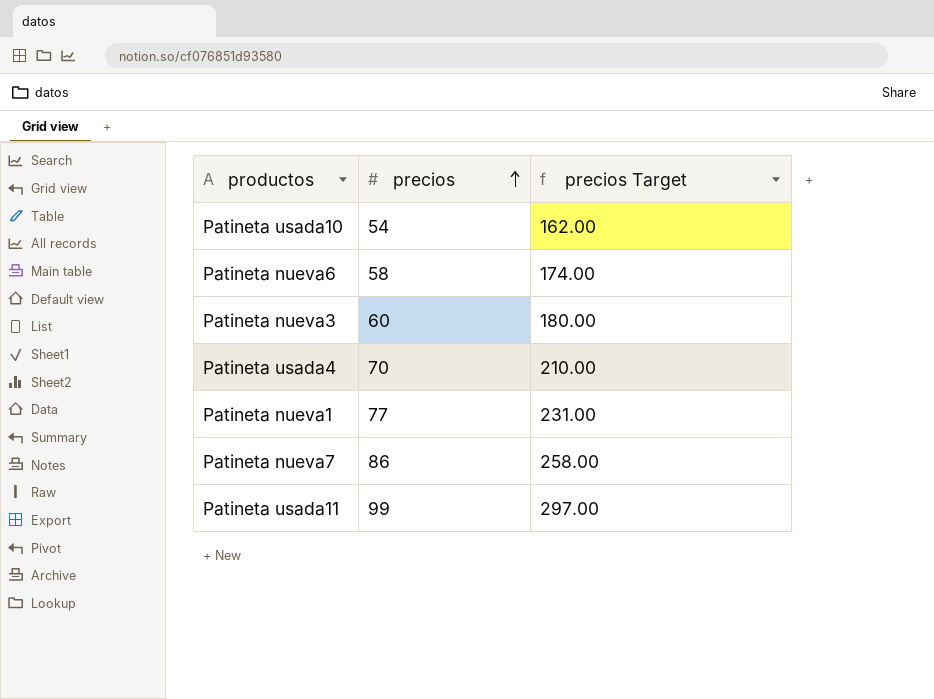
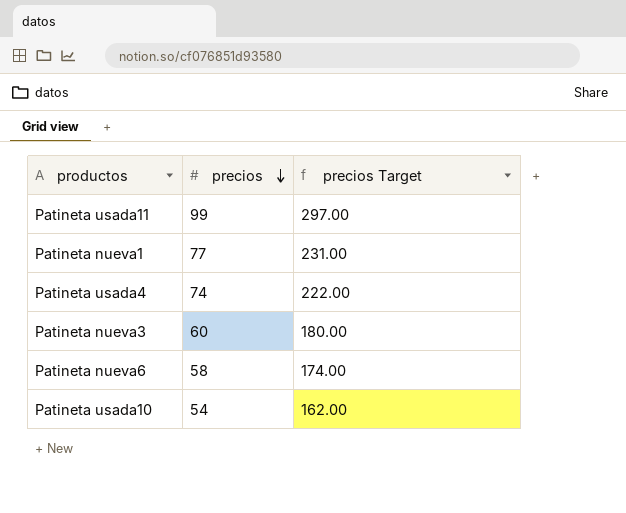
row order: precios ascending -> precios descending
row Patineta nueva7: 86 | 258.00 -> none
Patineta usada4 | precios: 70 -> 74
Patineta usada4 | precios Target: 210.00 -> 222.00

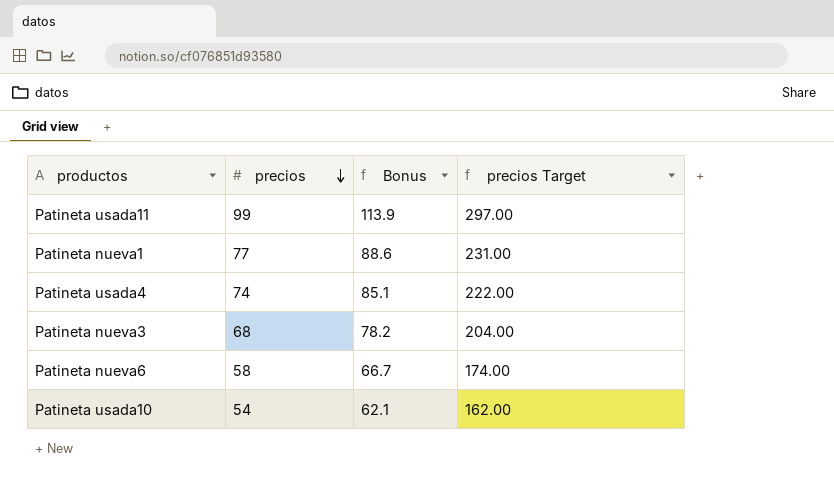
column Bonus | formula: none -> [precios] * 1.15
Patineta nueva3 | precios: 60 -> 68
Patineta nueva3 | precios Target: 180.00 -> 204.00

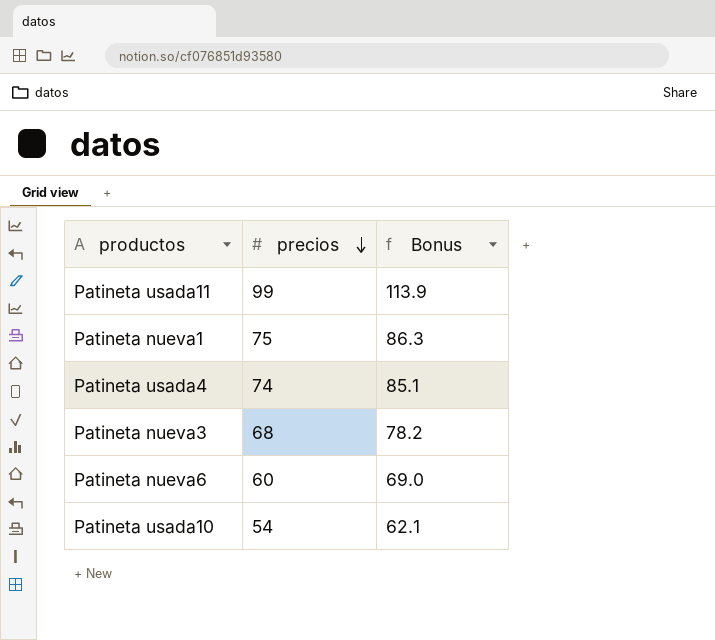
column precios Target | formula: [precios] * 3 -> none
Patineta nueva1 | precios: 77 -> 75
Patineta nueva1 | Bonus: 88.6 -> 86.3
Patineta nueva6 | precios: 58 -> 60
Patineta nueva6 | Bonus: 66.7 -> 69.0

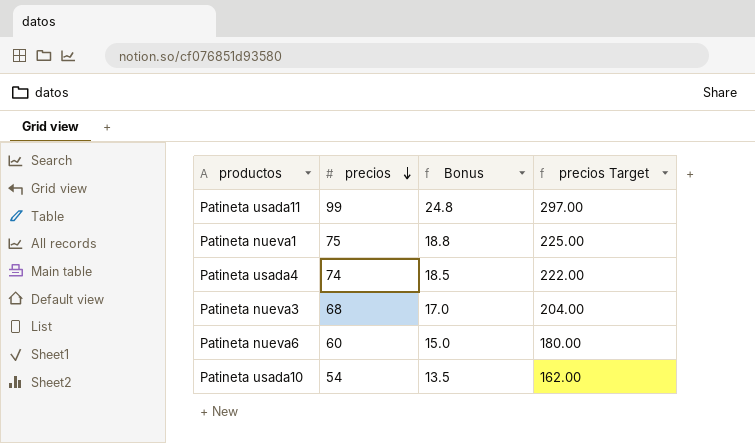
column Bonus | formula: [precios] * 1.15 -> [precios] * 0.25
column precios Target | formula: none -> [precios] * 3

